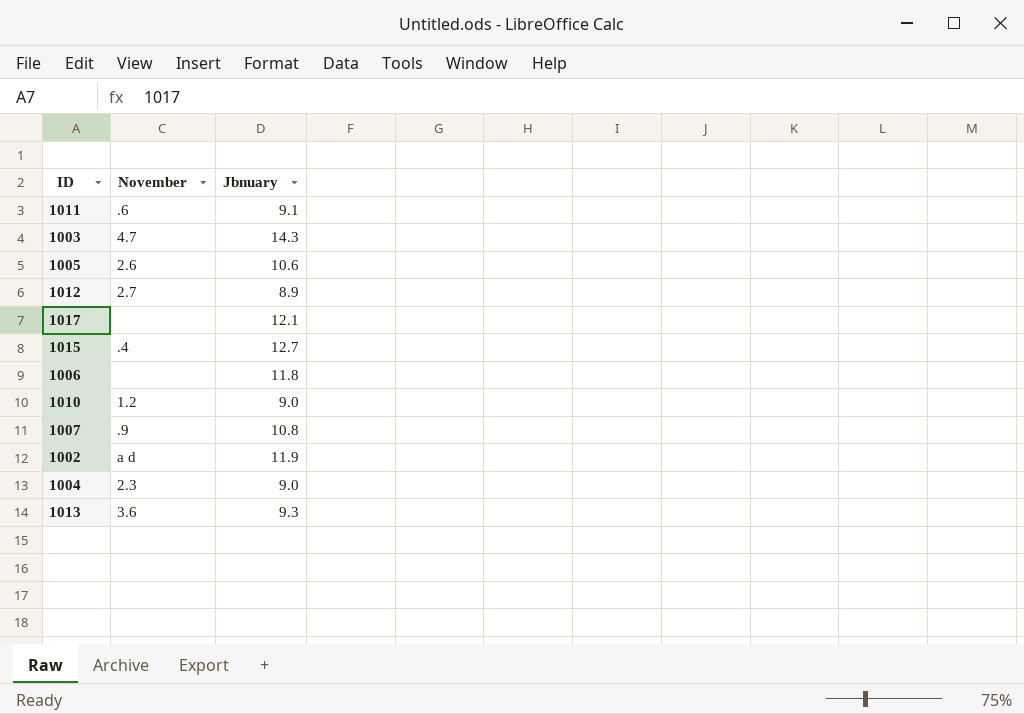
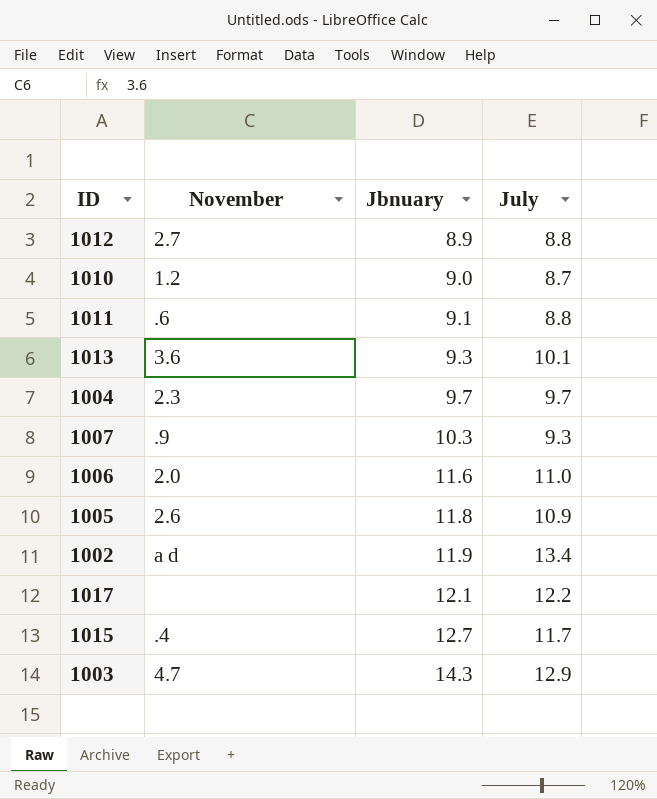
row order: none -> Jbnuary ascending
column July | position: none -> 4
1004 | Jbnuary: 9.0 -> 9.7
1007 | Jbnuary: 10.8 -> 10.3
1006 | November: none -> 2.0
1006 | Jbnuary: 11.8 -> 11.6
1005 | Jbnuary: 10.6 -> 11.8

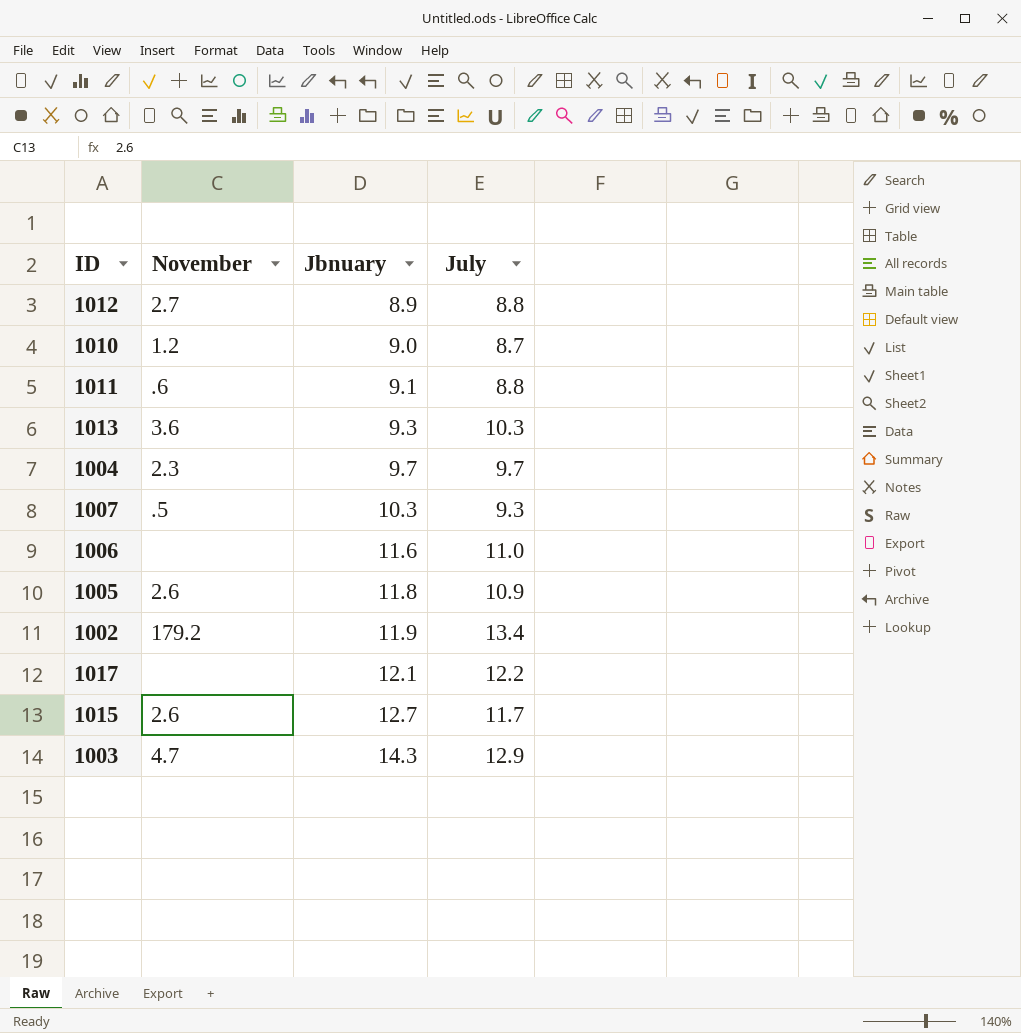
1013 | July: 10.1 -> 10.3
1007 | November: .9 -> .5
1006 | November: 2.0 -> none
1002 | November: a d -> 179.2
1015 | November: .4 -> 2.6

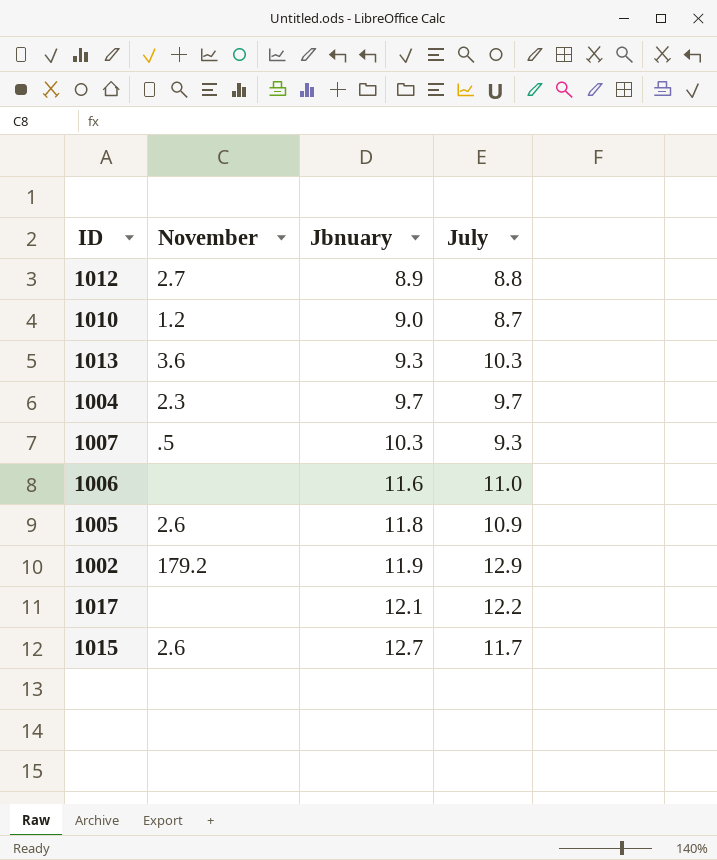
row 1011: .6 | 9.1 | 8.8 -> none
row 1003: 4.7 | 14.3 | 12.9 -> none
1002 | July: 13.4 -> 12.9

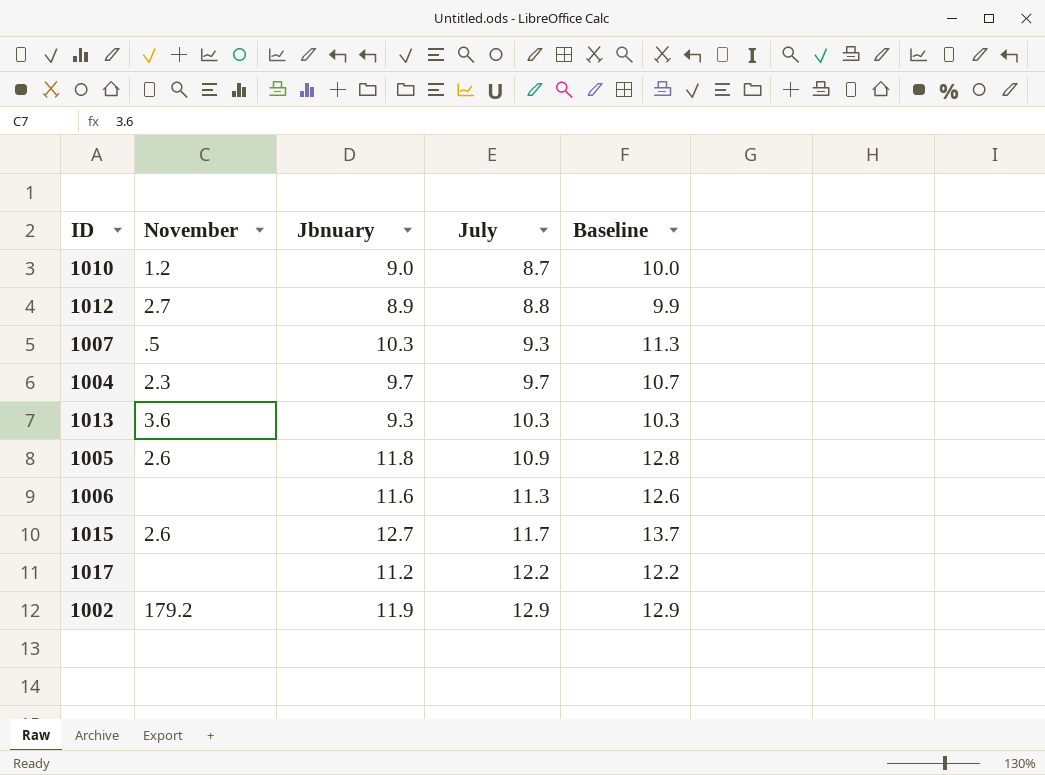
row order: Jbnuary ascending -> July ascending
column Baseline | formula: none -> [Jbnuary] + 1
1006 | July: 11.0 -> 11.3
1017 | Jbnuary: 12.1 -> 11.2

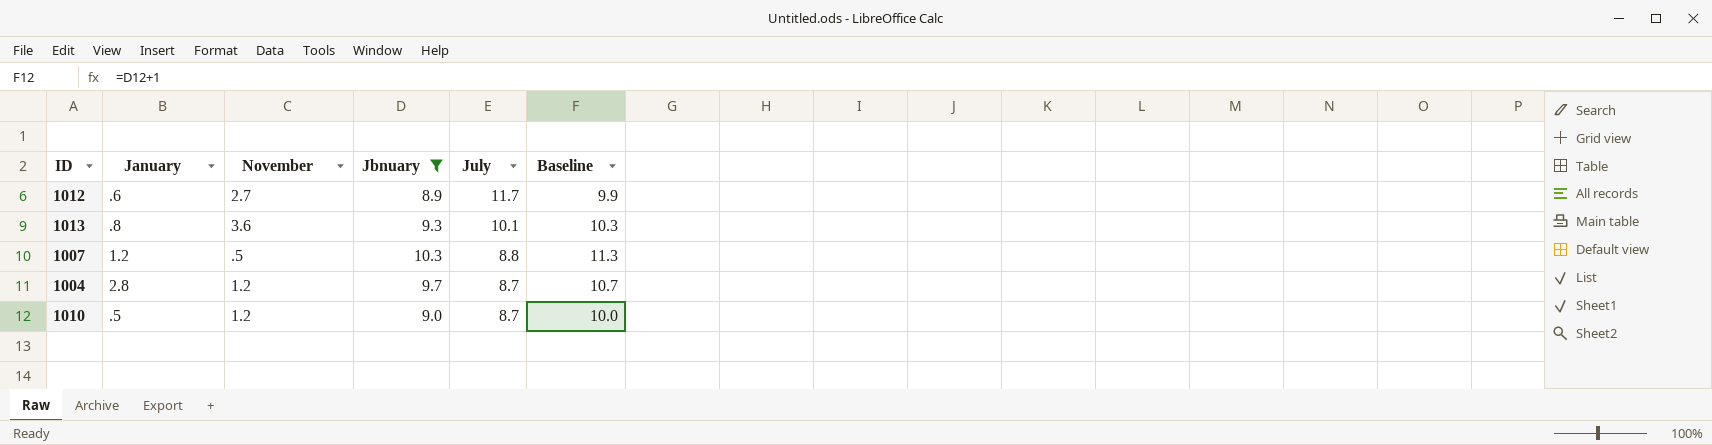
filter: none -> Jbnuary <= 10.3
row order: July ascending -> July descending
column January | position: none -> 2
1012 | July: 8.8 -> 11.7
1013 | July: 10.3 -> 10.1
1007 | July: 9.3 -> 8.8
1004 | November: 2.3 -> 1.2
1004 | July: 9.7 -> 8.7

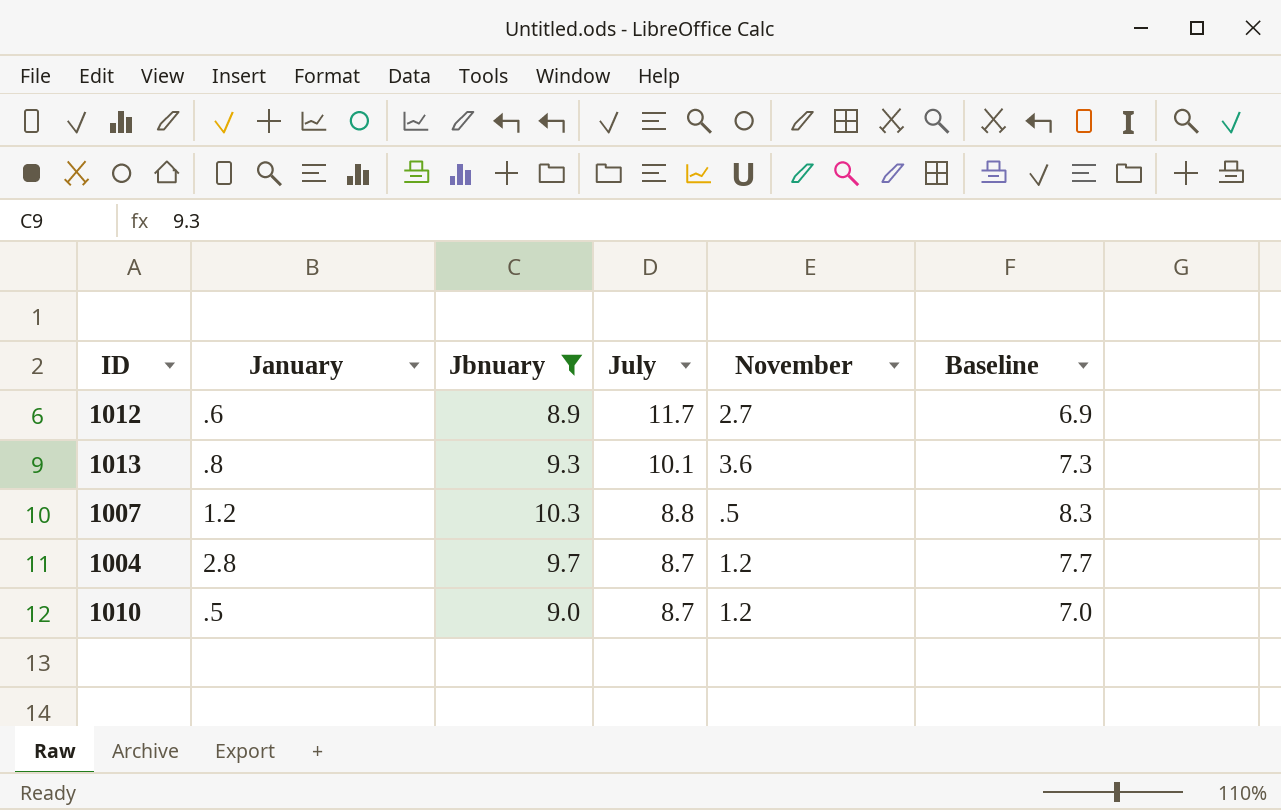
column November | position: 3 -> 5
column Baseline | formula: [Jbnuary] + 1 -> [Jbnuary] - 2

